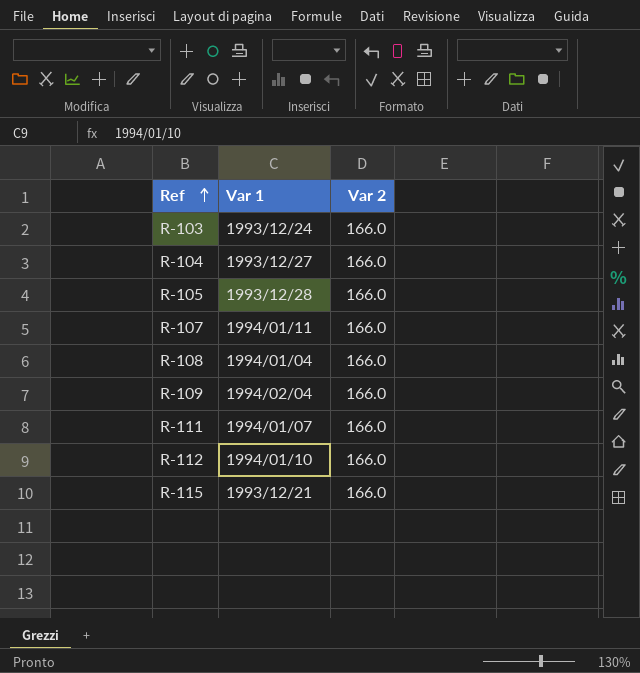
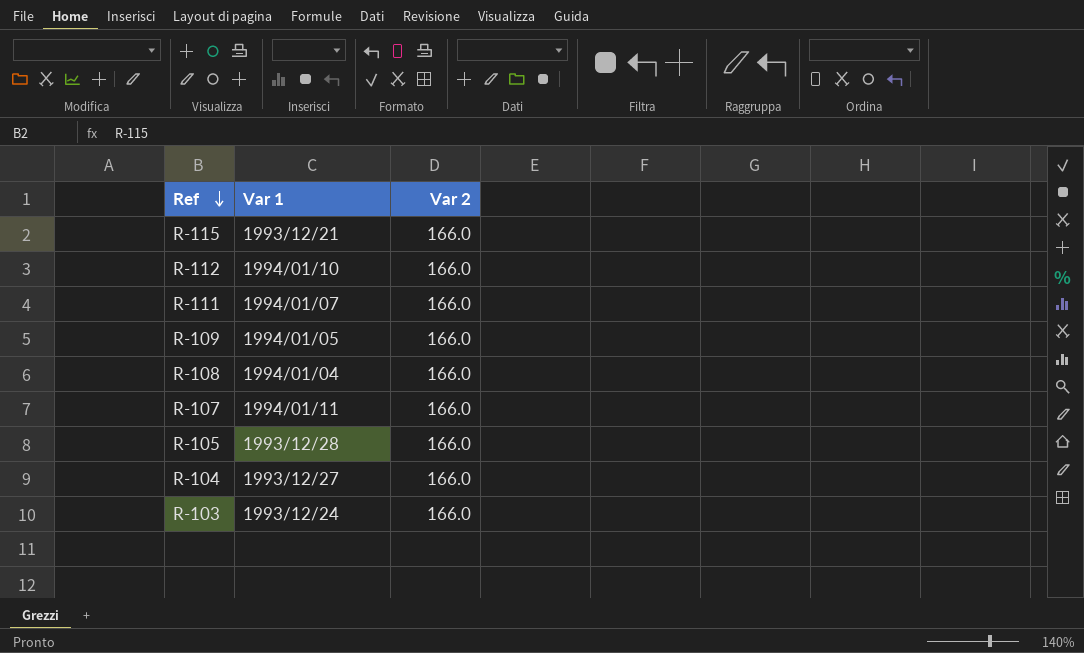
row order: Ref ascending -> Ref descending
R-109 | Var 1: 1994/02/04 -> 1994/01/05

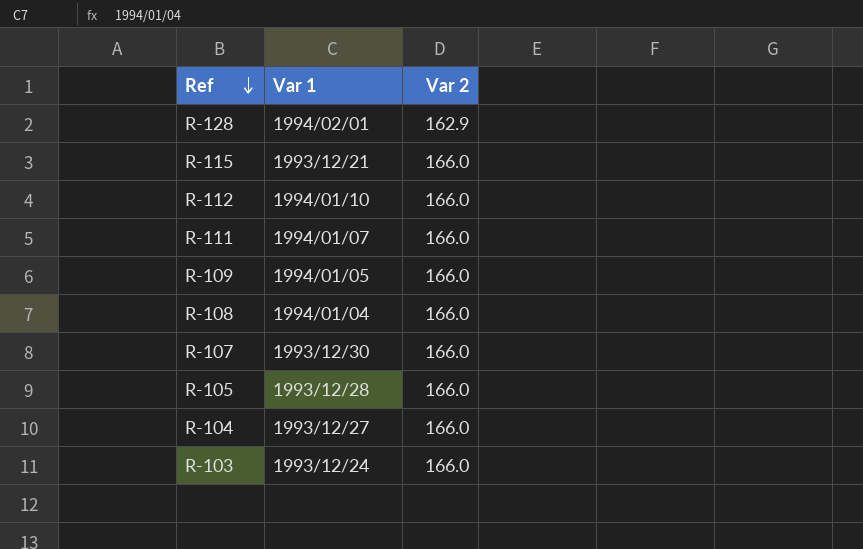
row R-128: none -> 1994/02/01 | 162.9
R-107 | Var 1: 1994/01/11 -> 1993/12/30

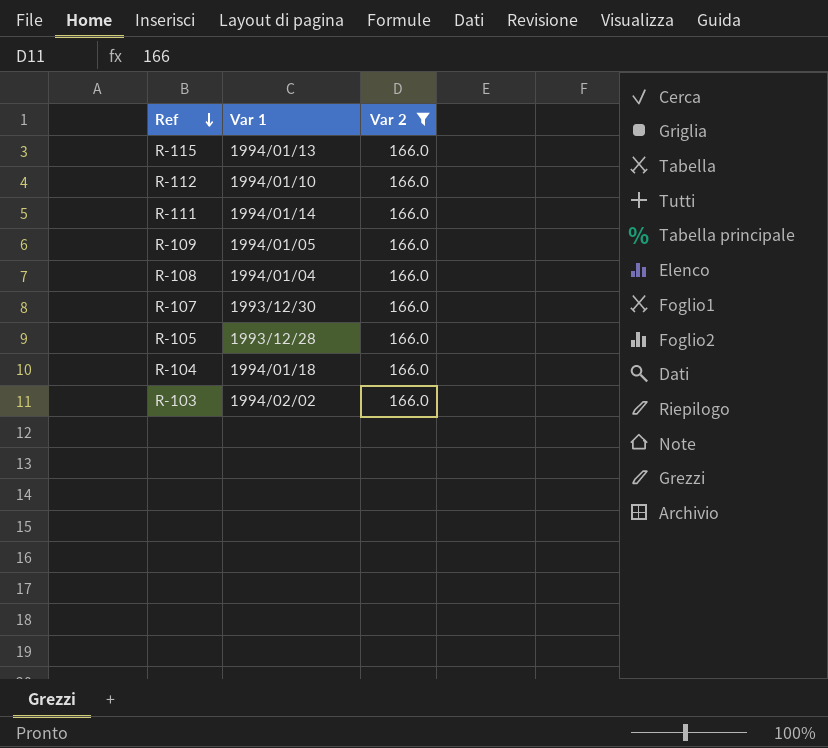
filter: none -> Var 2 = 166.0
R-115 | Var 1: 1993/12/21 -> 1994/01/13
R-111 | Var 1: 1994/01/07 -> 1994/01/14
R-104 | Var 1: 1993/12/27 -> 1994/01/18
R-103 | Var 1: 1993/12/24 -> 1994/02/02

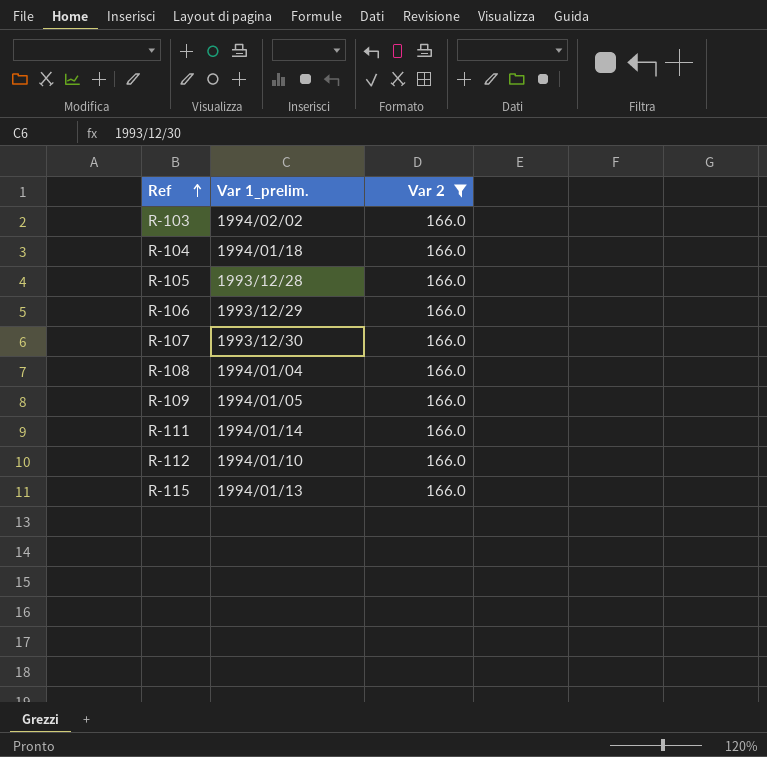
row order: Ref descending -> Ref ascending
column name: Var 1 -> Var 1_prelim.
row R-106: none -> 1993/12/29 | 166.0

